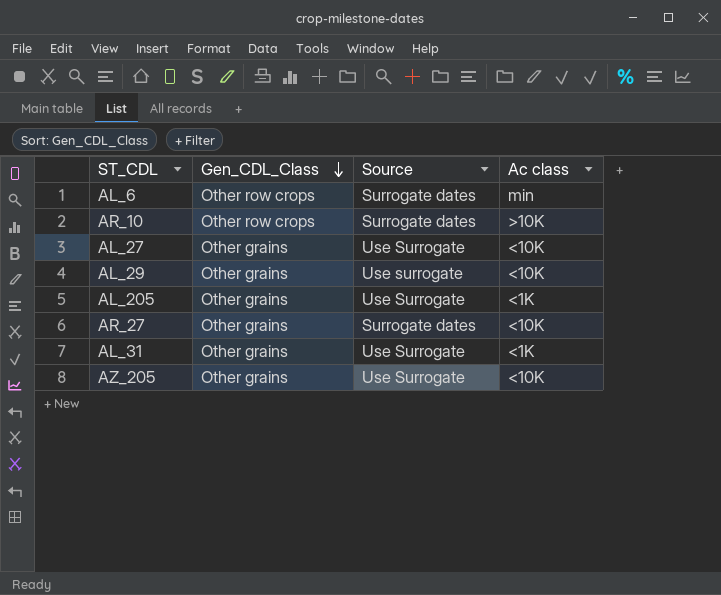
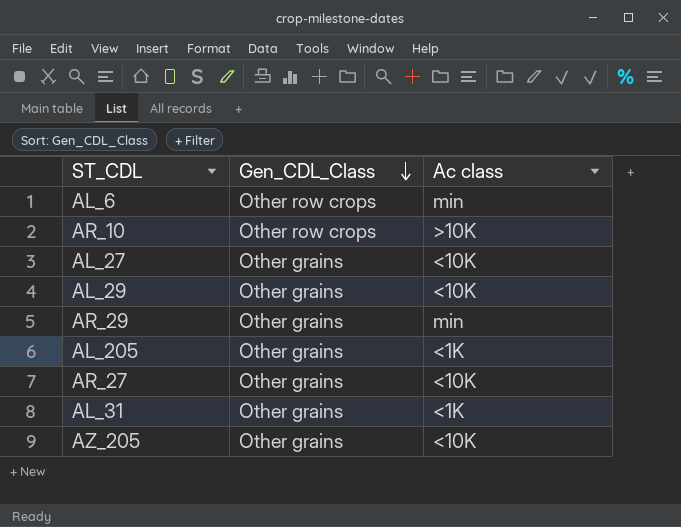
column Source | position: 3 -> none
row AR_29: none -> Other grains | min

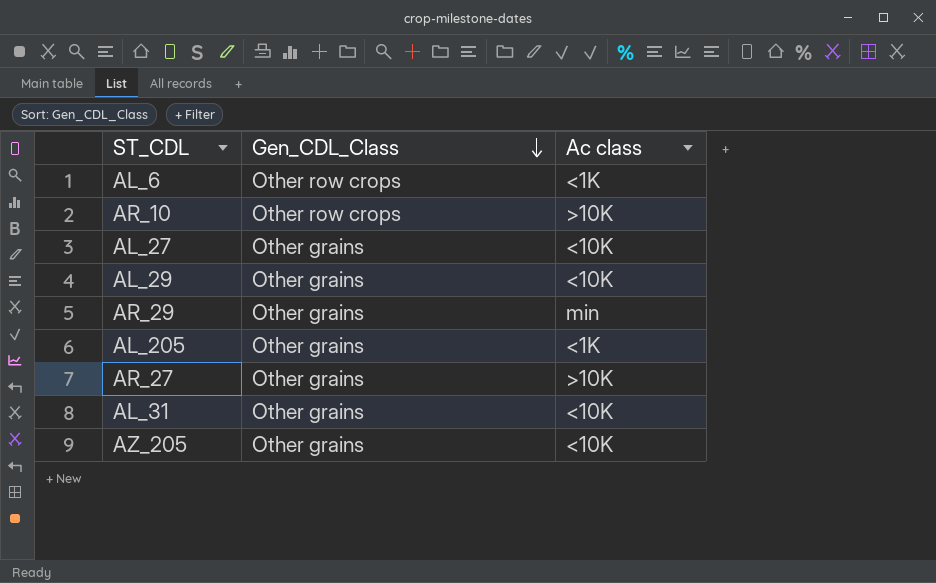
AL_6 | Ac class: min -> <1K
AR_27 | Ac class: <10K -> >10K
AL_31 | Ac class: <1K -> <10K

